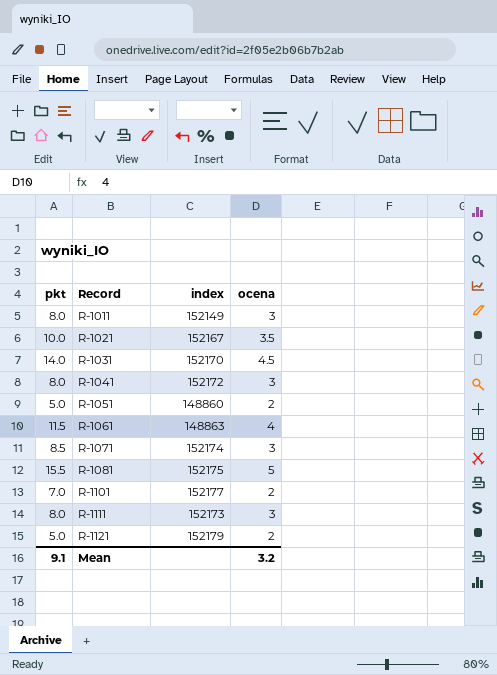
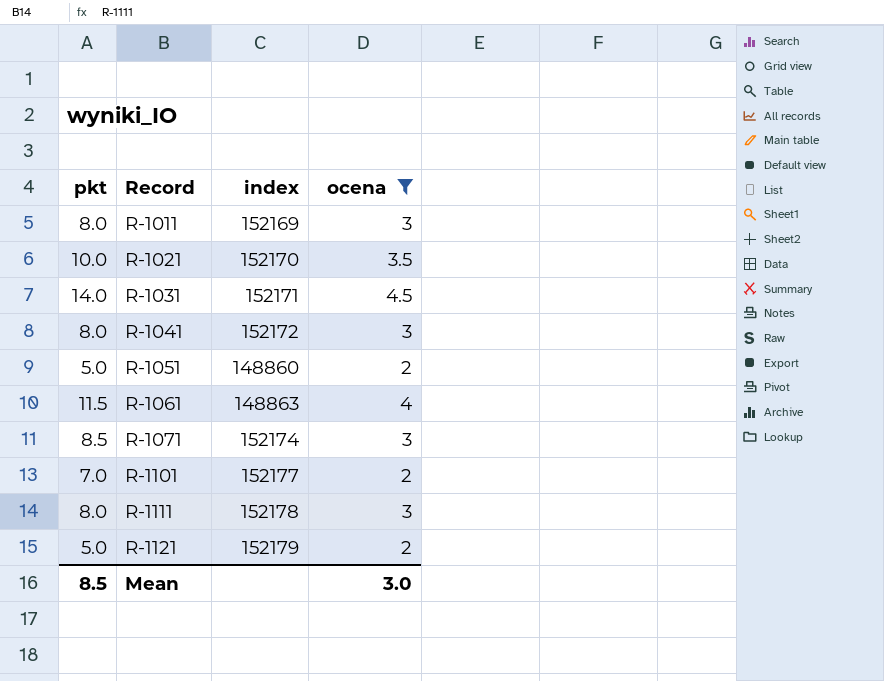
filter: none -> ocena != 5
R-1011 | index: 152149 -> 152169
R-1021 | index: 152167 -> 152170
R-1031 | index: 152170 -> 152171
R-1111 | index: 152173 -> 152178
Mean | pkt: 9.1 -> 8.5
Mean | ocena: 3.2 -> 3.0

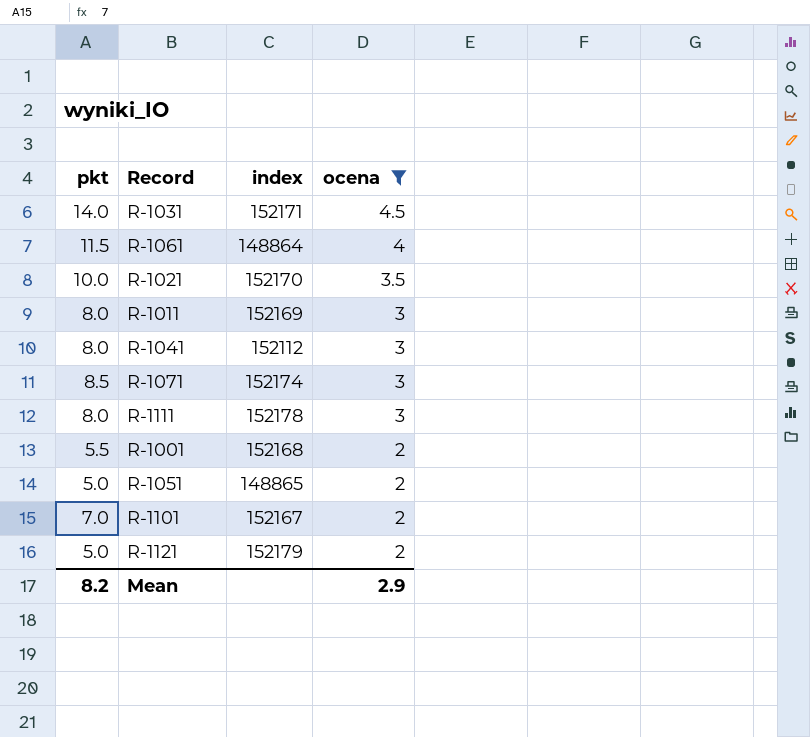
row order: Record ascending -> ocena descending
R-1061 | index: 148863 -> 148864
R-1041 | index: 152172 -> 152112
row R-1001: none -> 5.5 | 152168 | 2
R-1051 | index: 148860 -> 148865
R-1101 | index: 152177 -> 152167
Mean | pkt: 8.5 -> 8.2
Mean | ocena: 3.0 -> 2.9

